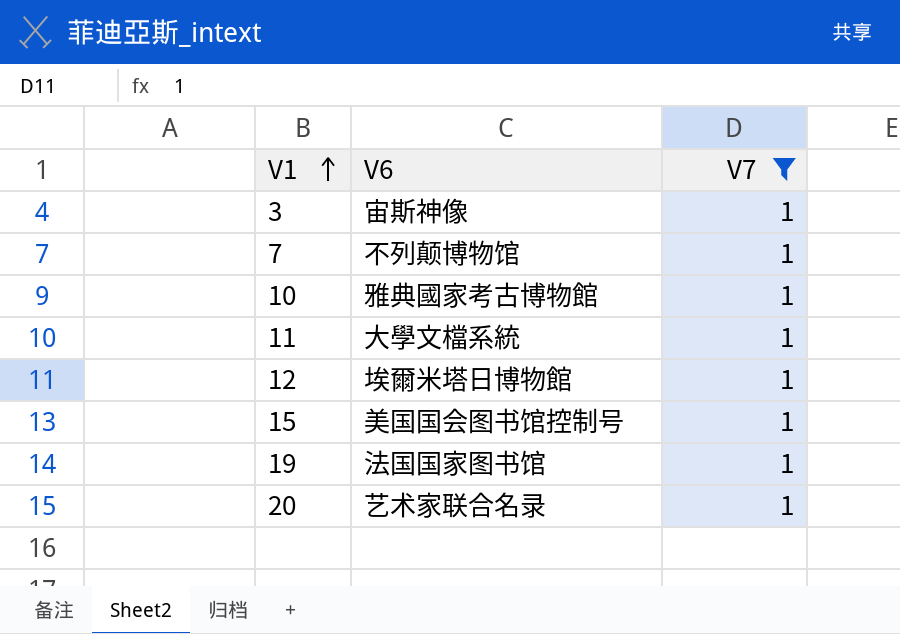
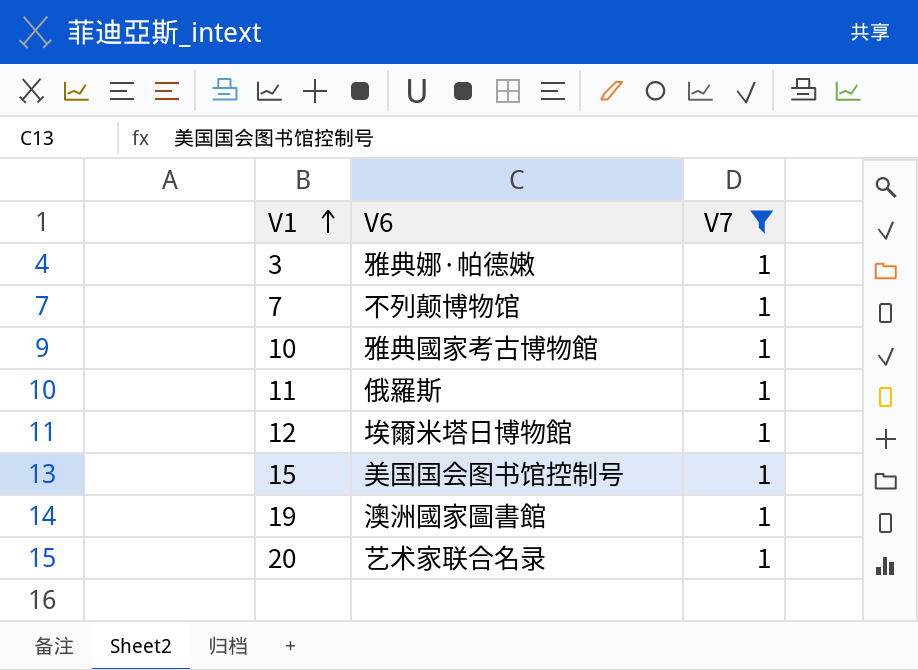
3 | V6: 宙斯神像 -> 雅典娜·帕德嫩
11 | V6: 大學文檔系統 -> 俄羅斯
19 | V6: 法国国家图书馆 -> 澳洲國家圖書館

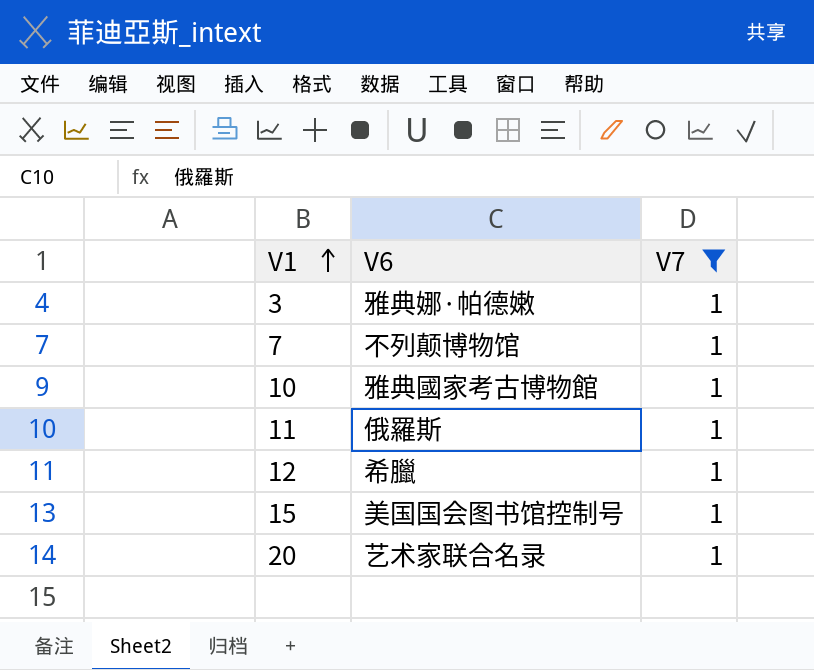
row 19: 澳洲國家圖書館 | 1 -> none
12 | V6: 埃爾米塔日博物館 -> 希臘

